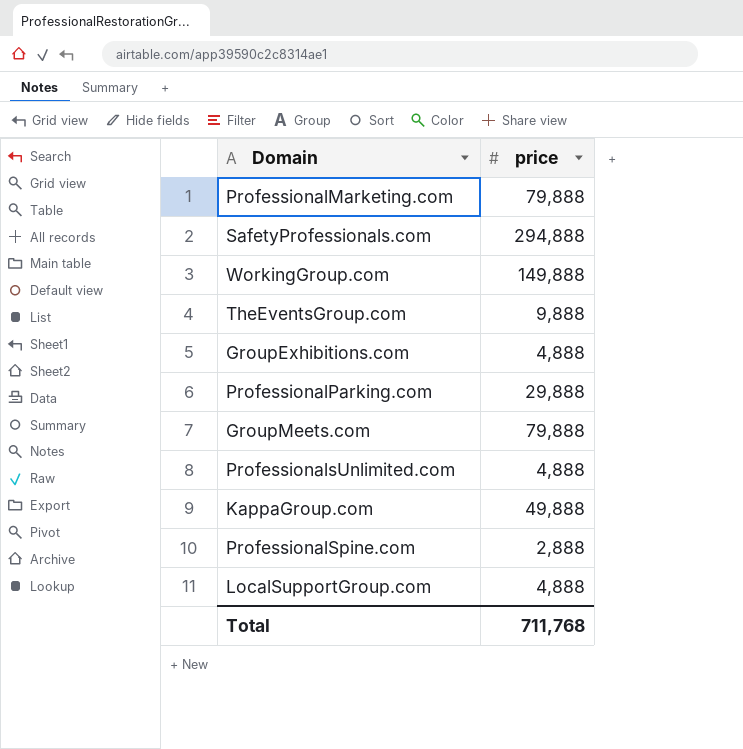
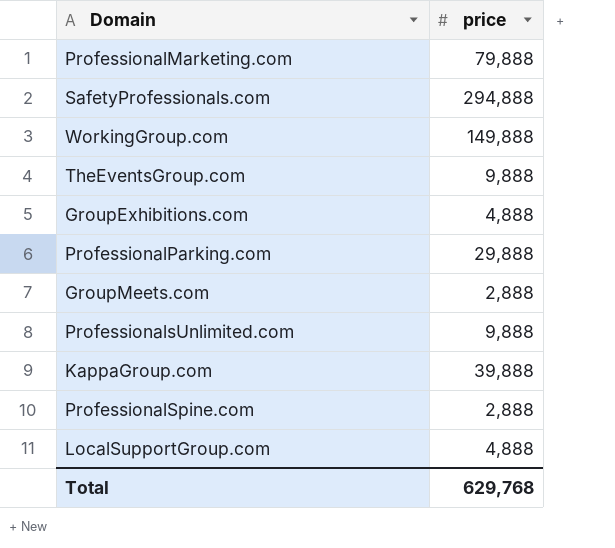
GroupMeets.com | price: 79,888 -> 2,888
ProfessionalsUnlimited.com | price: 4,888 -> 9,888
KappaGroup.com | price: 49,888 -> 39,888
Total | price: 711,768 -> 629,768

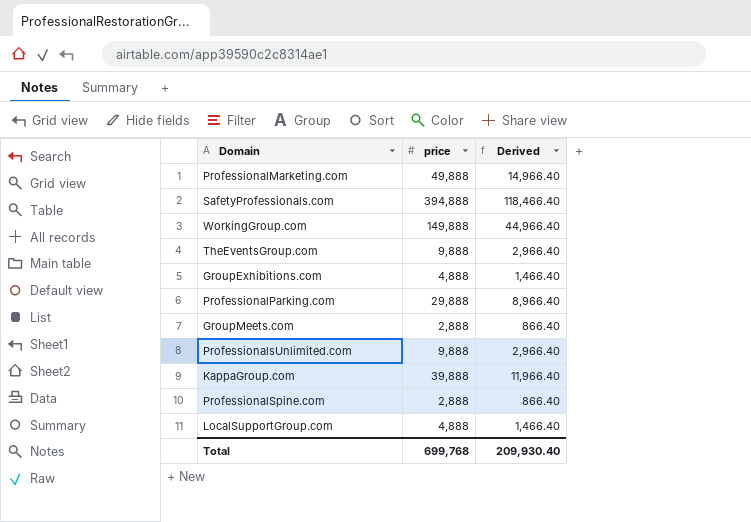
column Derived | formula: none -> [price] * 0.3
ProfessionalMarketing.com | price: 79,888 -> 49,888
SafetyProfessionals.com | price: 294,888 -> 394,888
Total | price: 629,768 -> 699,768

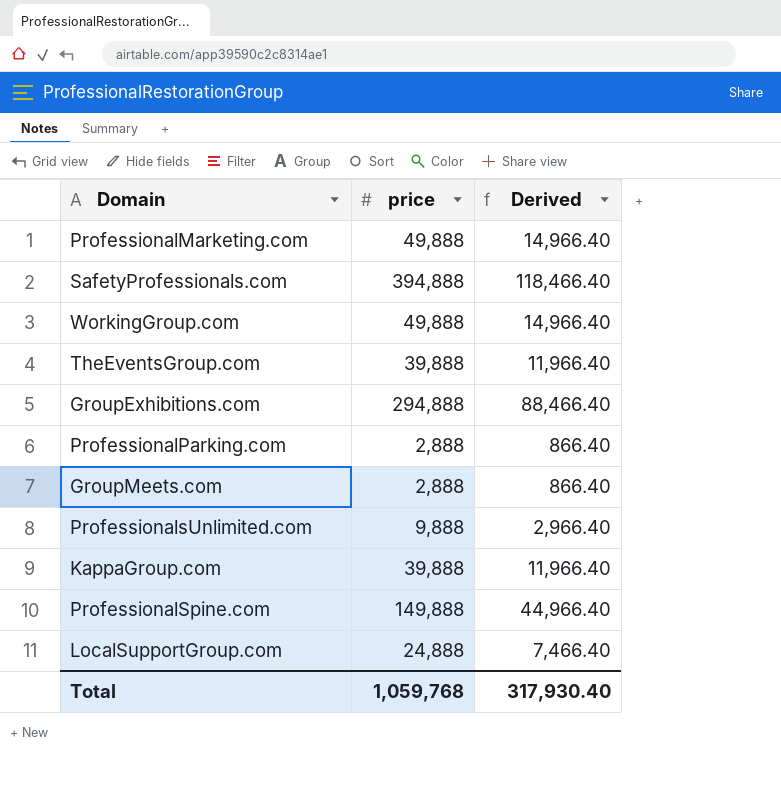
WorkingGroup.com | price: 149,888 -> 49,888
WorkingGroup.com | Derived: 44,966.40 -> 14,966.40
TheEventsGroup.com | price: 9,888 -> 39,888
TheEventsGroup.com | Derived: 2,966.40 -> 11,966.40
GroupExhibitions.com | price: 4,888 -> 294,888
GroupExhibitions.com | Derived: 1,466.40 -> 88,466.40
ProfessionalParking.com | price: 29,888 -> 2,888
ProfessionalParking.com | Derived: 8,966.40 -> 866.40
ProfessionalSpine.com | price: 2,888 -> 149,888
ProfessionalSpine.com | Derived: 866.40 -> 44,966.40
LocalSupportGroup.com | price: 4,888 -> 24,888
LocalSupportGroup.com | Derived: 1,466.40 -> 7,466.40
Total | price: 699,768 -> 1,059,768
Total | Derived: 209,930.40 -> 317,930.40

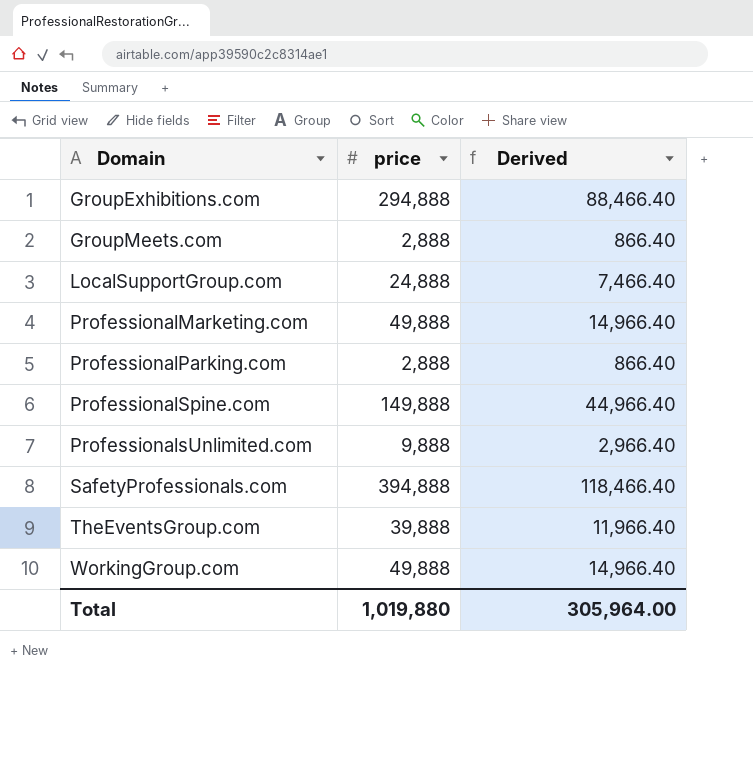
row order: none -> Domain ascending
row KappaGroup.com: 39,888 | 11,966.40 -> none
Total | price: 1,059,768 -> 1,019,880
Total | Derived: 317,930.40 -> 305,964.00

